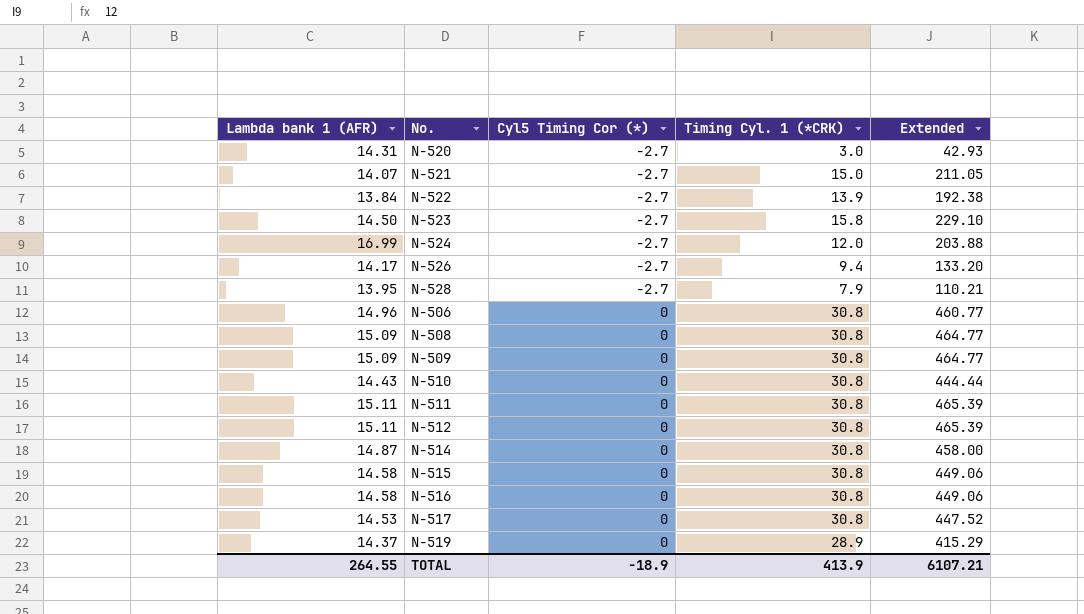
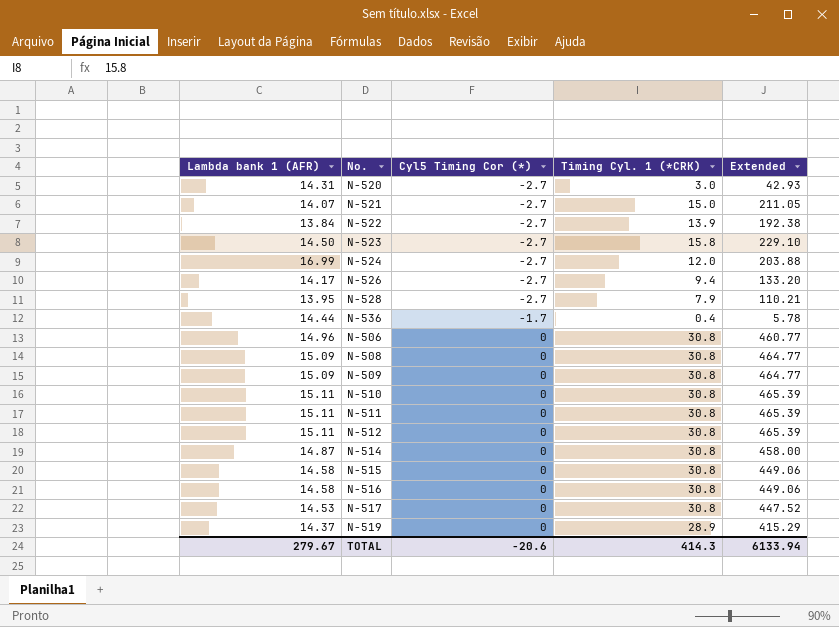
row N-536: none -> 14.44 | -1.7 | 0.4 | 5.78
N-510 | Lambda bank 1 (AFR): 14.43 -> 15.11
N-510 | Extended: 444.44 -> 465.39
TOTAL | Lambda bank 1 (AFR): 264.55 -> 279.67
TOTAL | Cyl5 Timing Cor (*): -18.9 -> -20.6
TOTAL | Timing Cyl. 1 (*CRK): 413.9 -> 414.3
TOTAL | Extended: 6107.21 -> 6133.94

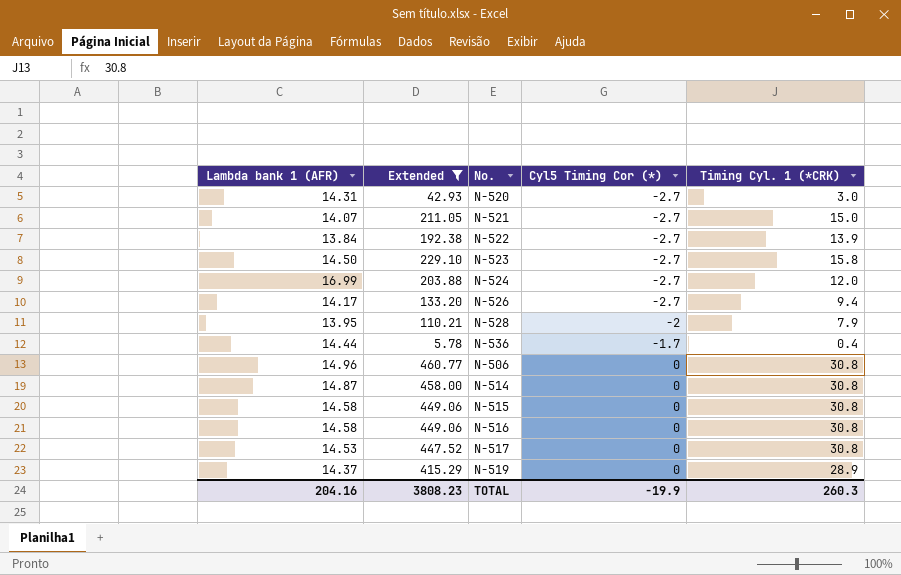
filter: none -> Extended <= 460.77
column Extended | position: 5 -> 2
N-528 | Cyl5 Timing Cor (*): -2.7 -> -2
TOTAL | Lambda bank 1 (AFR): 279.67 -> 204.16
TOTAL | Extended: 6133.94 -> 3808.23
TOTAL | Cyl5 Timing Cor (*): -20.6 -> -19.9
TOTAL | Timing Cyl. 1 (*CRK): 414.3 -> 260.3

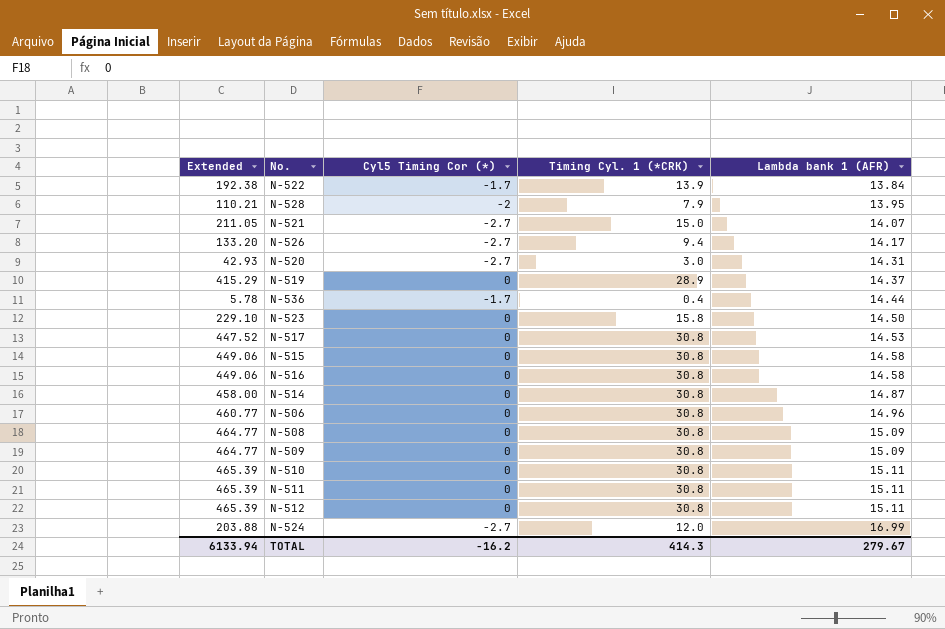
filter: Extended <= 460.77 -> none
row order: Cyl5 Timing Cor (*) ascending -> Lambda bank 1 (AFR) ascending
column Lambda bank 1 (AFR) | position: 1 -> 5
N-522 | Cyl5 Timing Cor (*): -2.7 -> -1.7
N-523 | Cyl5 Timing Cor (*): -2.7 -> 0
TOTAL | Extended: 3808.23 -> 6133.94
TOTAL | Cyl5 Timing Cor (*): -19.9 -> -16.2
TOTAL | Timing Cyl. 1 (*CRK): 260.3 -> 414.3
TOTAL | Lambda bank 1 (AFR): 204.16 -> 279.67

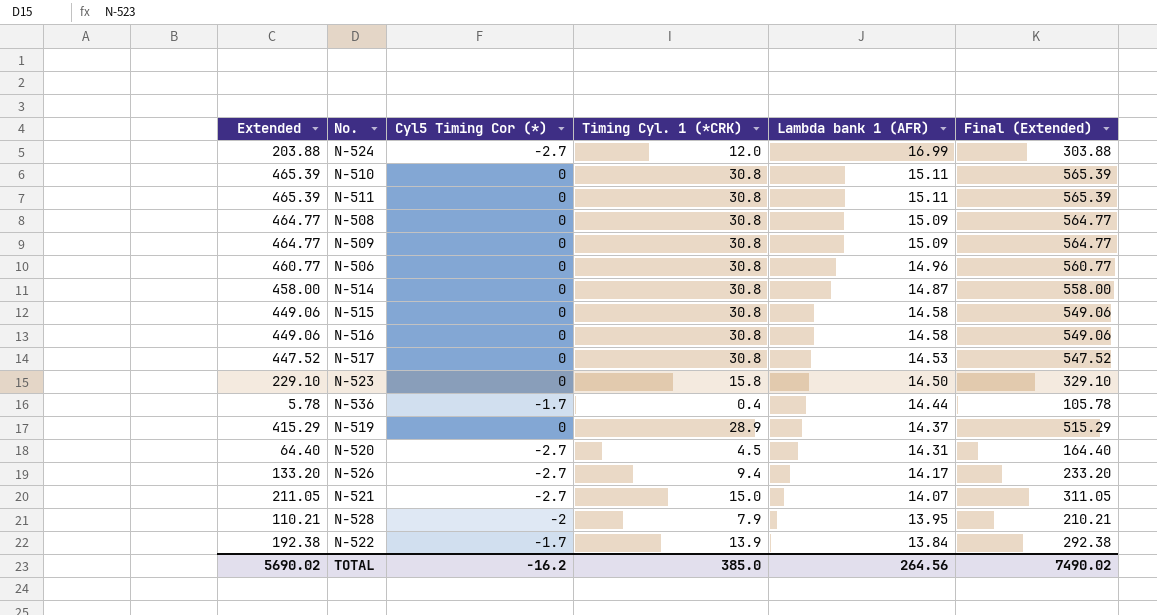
row order: Lambda bank 1 (AFR) ascending -> Lambda bank 1 (AFR) descending
column Final (Extended) | formula: none -> [Extended] + 100
row N-512: 465.39 | 0 | 30.8 | 15.11 -> none
N-520 | Extended: 42.93 -> 64.40
N-520 | Timing Cyl. 1 (*CRK): 3.0 -> 4.5
TOTAL | Extended: 6133.94 -> 5690.02
TOTAL | Timing Cyl. 1 (*CRK): 414.3 -> 385.0
TOTAL | Lambda bank 1 (AFR): 279.67 -> 264.56

